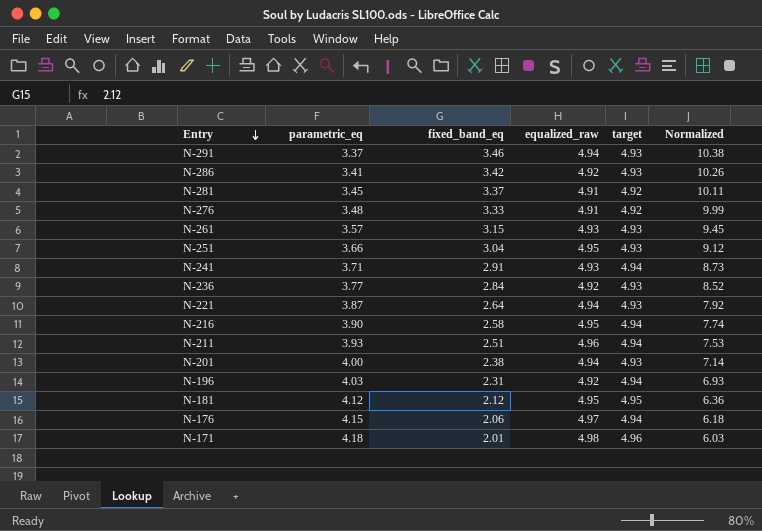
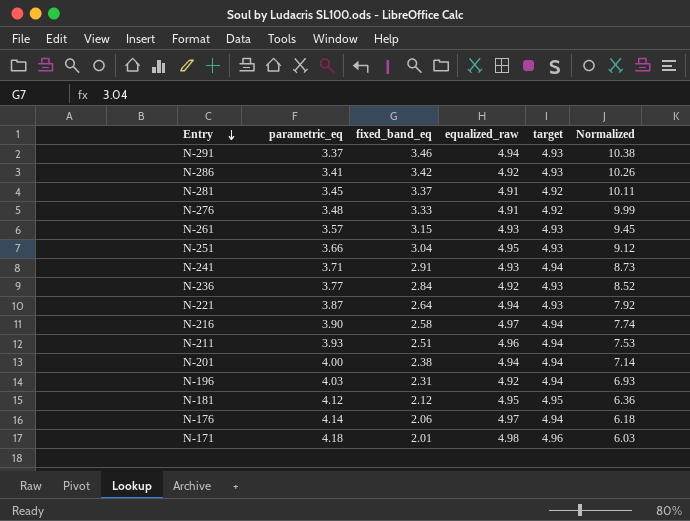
N-216 | equalized_raw: 4.95 -> 4.97
N-201 | target: 4.93 -> 4.94
N-176 | parametric_eq: 4.15 -> 4.14

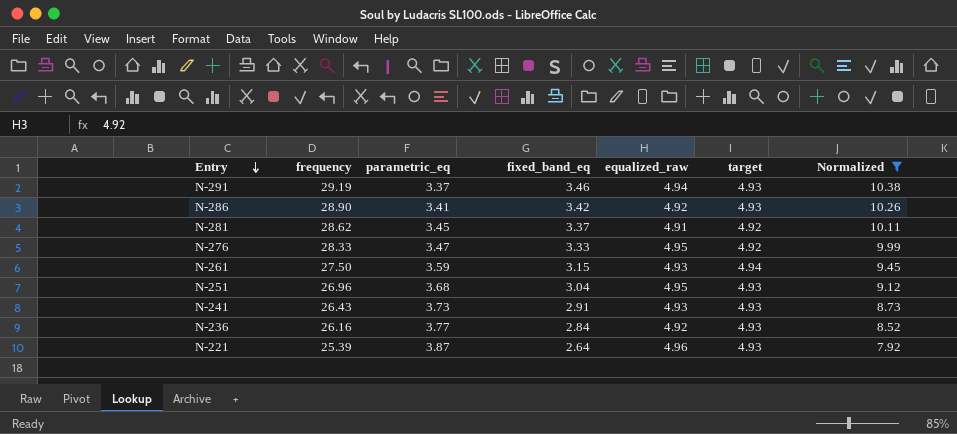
filter: none -> Normalized >= 7.92
column frequency | position: none -> 2
N-276 | parametric_eq: 3.48 -> 3.47
N-276 | equalized_raw: 4.91 -> 4.95
N-261 | parametric_eq: 3.57 -> 3.59
N-261 | target: 4.93 -> 4.94
N-251 | parametric_eq: 3.66 -> 3.68
N-241 | parametric_eq: 3.71 -> 3.73
N-241 | target: 4.94 -> 4.93
N-221 | equalized_raw: 4.94 -> 4.96

